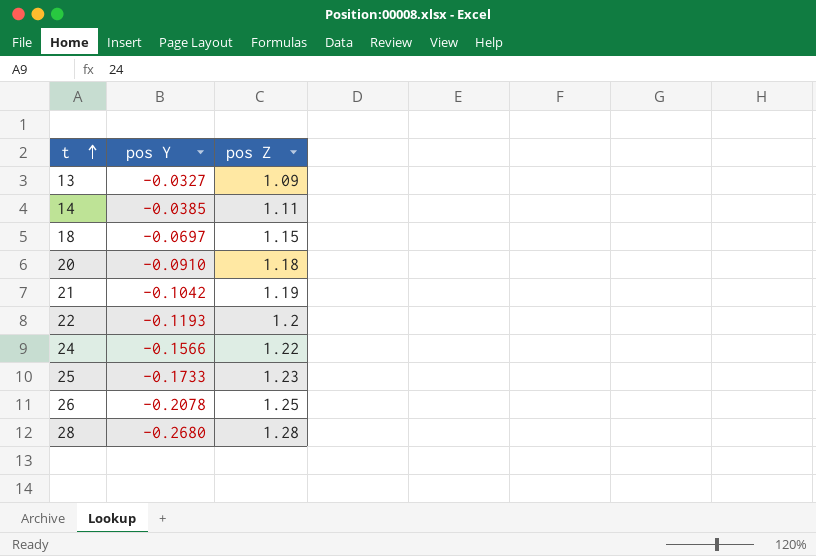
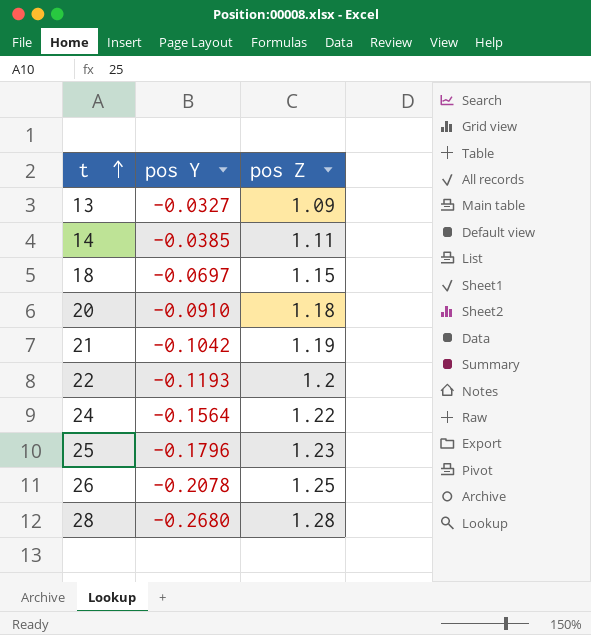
24 | pos Y: -0.1566 -> -0.1564
25 | pos Y: -0.1733 -> -0.1796

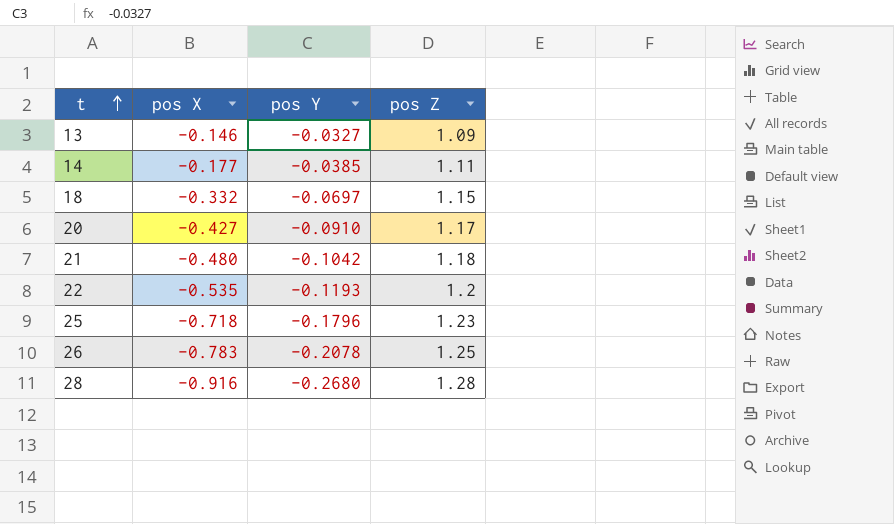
column pos X | position: none -> 2
row 24: -0.1564 | 1.22 -> none
20 | pos Z: 1.18 -> 1.17
21 | pos Z: 1.19 -> 1.18

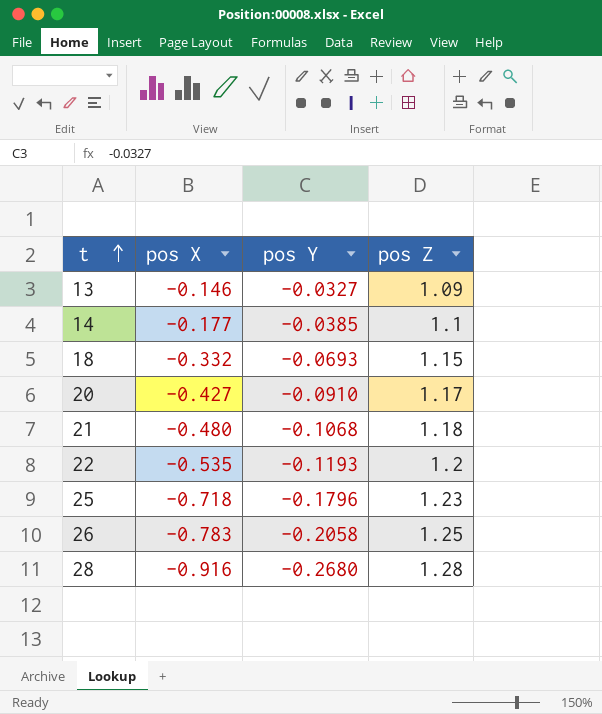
14 | pos Z: 1.11 -> 1.1
18 | pos Y: -0.0697 -> -0.0693
21 | pos Y: -0.1042 -> -0.1068
26 | pos Y: -0.2078 -> -0.2058

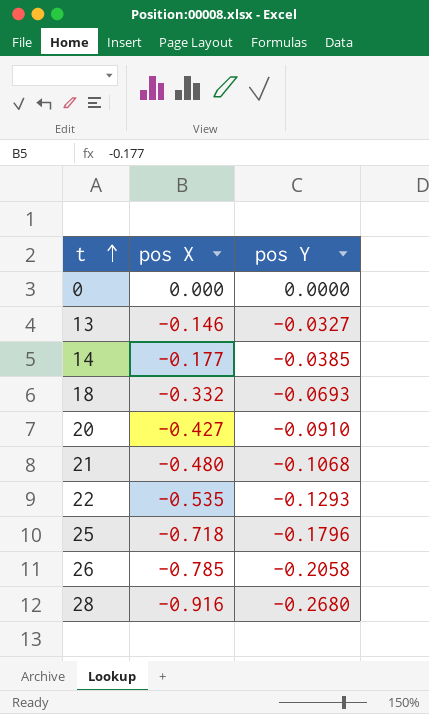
column pos Z | position: 4 -> none
row 0: none -> 0.000 | 0.0000
22 | pos Y: -0.1193 -> -0.1293
26 | pos X: -0.783 -> -0.785

